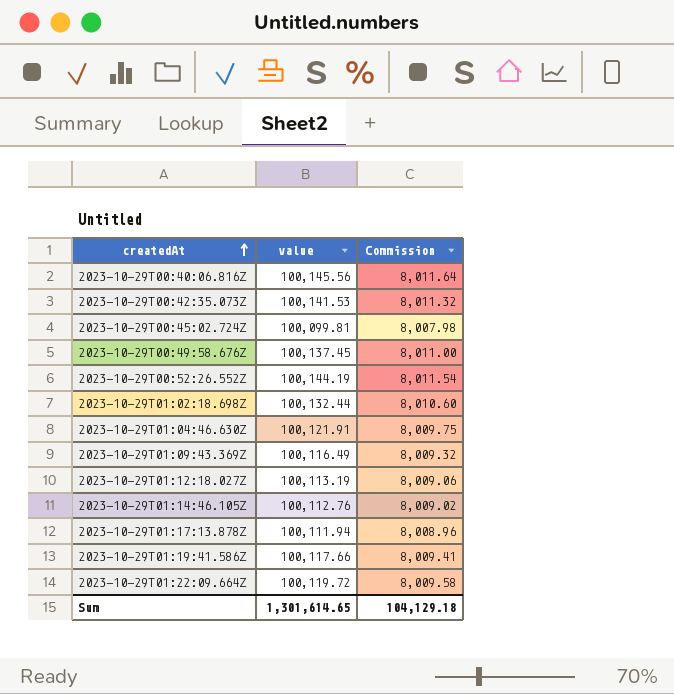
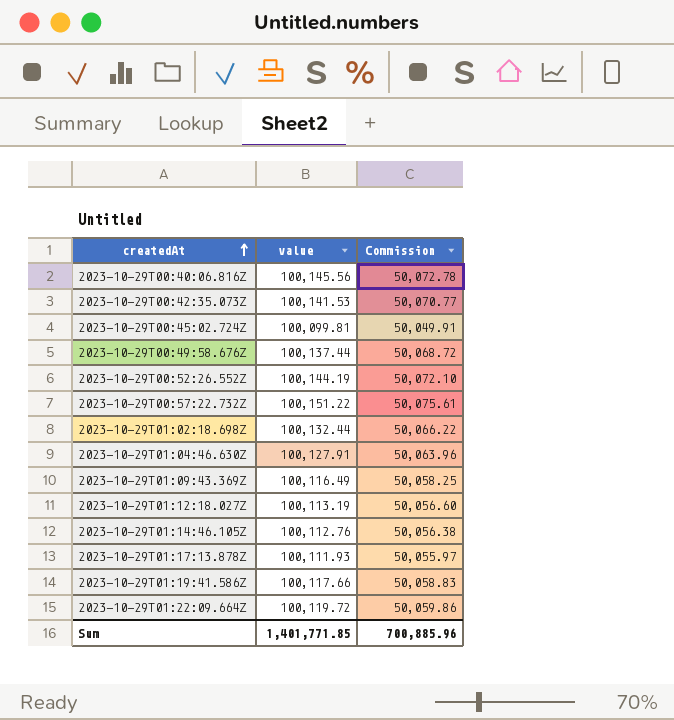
column Commission | formula: [value] * 0.08 -> [value] * 0.5
2023-10-29T00:49:58.676Z | value: 100,137.45 -> 100,137.44
row 2023-10-29T00:57:22.732Z: none -> 100,151.22 | 50,075.61
2023-10-29T01:04:46.630Z | value: 100,121.91 -> 100,127.91
2023-10-29T01:17:13.878Z | value: 100,111.94 -> 100,111.93
Sum | value: 1,301,614.65 -> 1,401,771.85
Sum | Commission: 104,129.18 -> 700,885.96

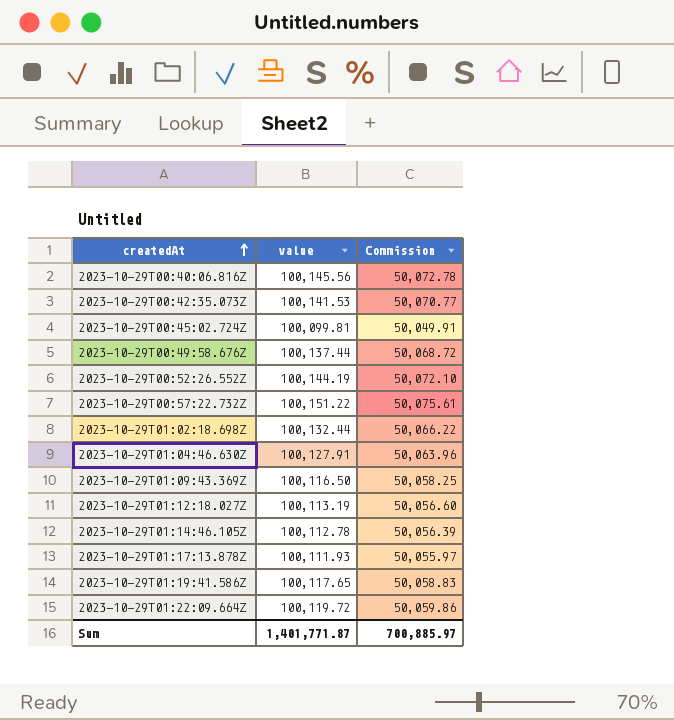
2023-10-29T01:09:43.369Z | value: 100,116.49 -> 100,116.50
2023-10-29T01:14:46.105Z | value: 100,112.76 -> 100,112.78
2023-10-29T01:14:46.105Z | Commission: 50,056.38 -> 50,056.39
2023-10-29T01:19:41.586Z | value: 100,117.66 -> 100,117.65
Sum | value: 1,401,771.85 -> 1,401,771.87
Sum | Commission: 700,885.96 -> 700,885.97

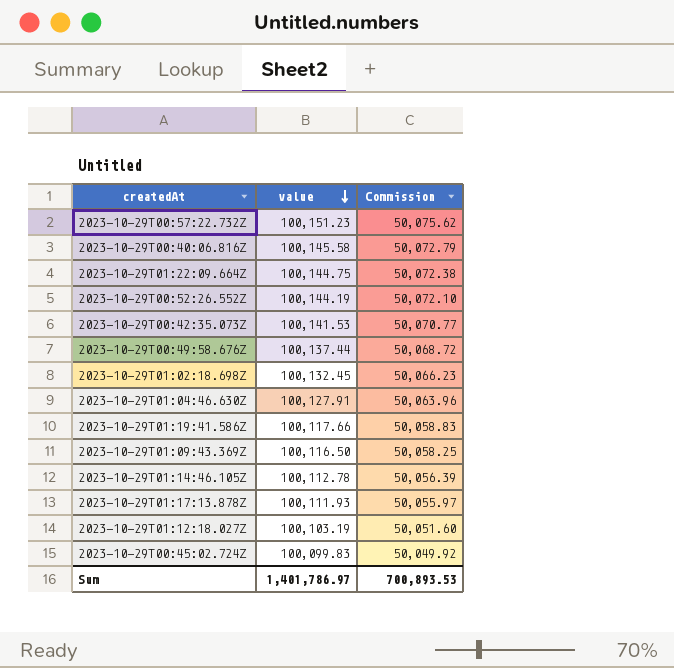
row order: createdAt ascending -> value descending
2023-10-29T00:57:22.732Z | value: 100,151.22 -> 100,151.23
2023-10-29T00:57:22.732Z | Commission: 50,075.61 -> 50,075.62
2023-10-29T00:40:06.816Z | value: 100,145.56 -> 100,145.58
2023-10-29T00:40:06.816Z | Commission: 50,072.78 -> 50,072.79
2023-10-29T01:22:09.664Z | value: 100,119.72 -> 100,144.75
2023-10-29T01:22:09.664Z | Commission: 50,059.86 -> 50,072.38
2023-10-29T01:02:18.698Z | value: 100,132.44 -> 100,132.45
2023-10-29T01:02:18.698Z | Commission: 50,066.22 -> 50,066.23
2023-10-29T01:19:41.586Z | value: 100,117.65 -> 100,117.66
2023-10-29T01:12:18.027Z | value: 100,113.19 -> 100,103.19
2023-10-29T01:12:18.027Z | Commission: 50,056.60 -> 50,051.60
2023-10-29T00:45:02.724Z | value: 100,099.81 -> 100,099.83
2023-10-29T00:45:02.724Z | Commission: 50,049.91 -> 50,049.92
Sum | value: 1,401,771.87 -> 1,401,786.97
Sum | Commission: 700,885.97 -> 700,893.53

